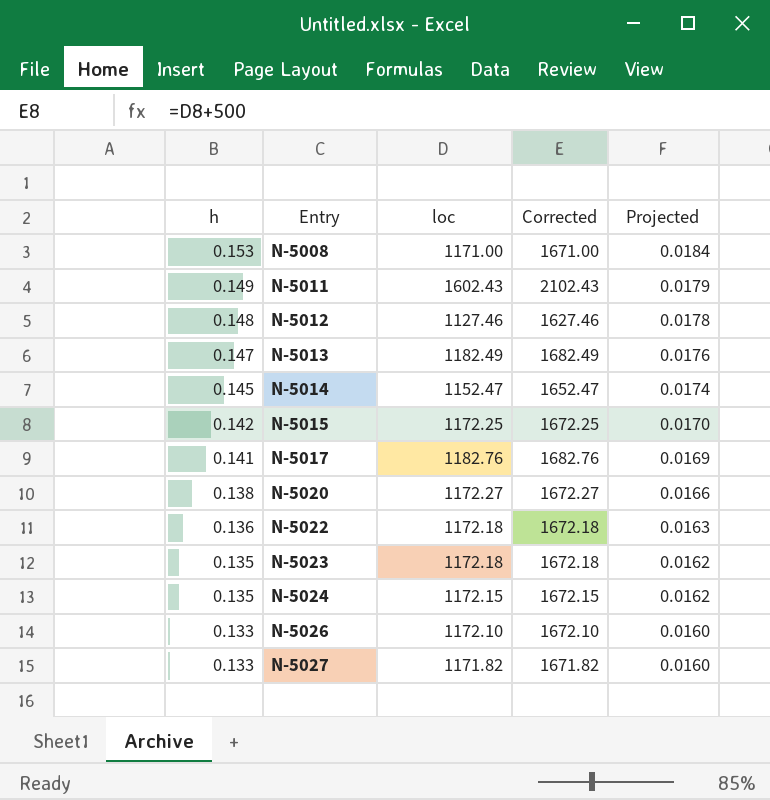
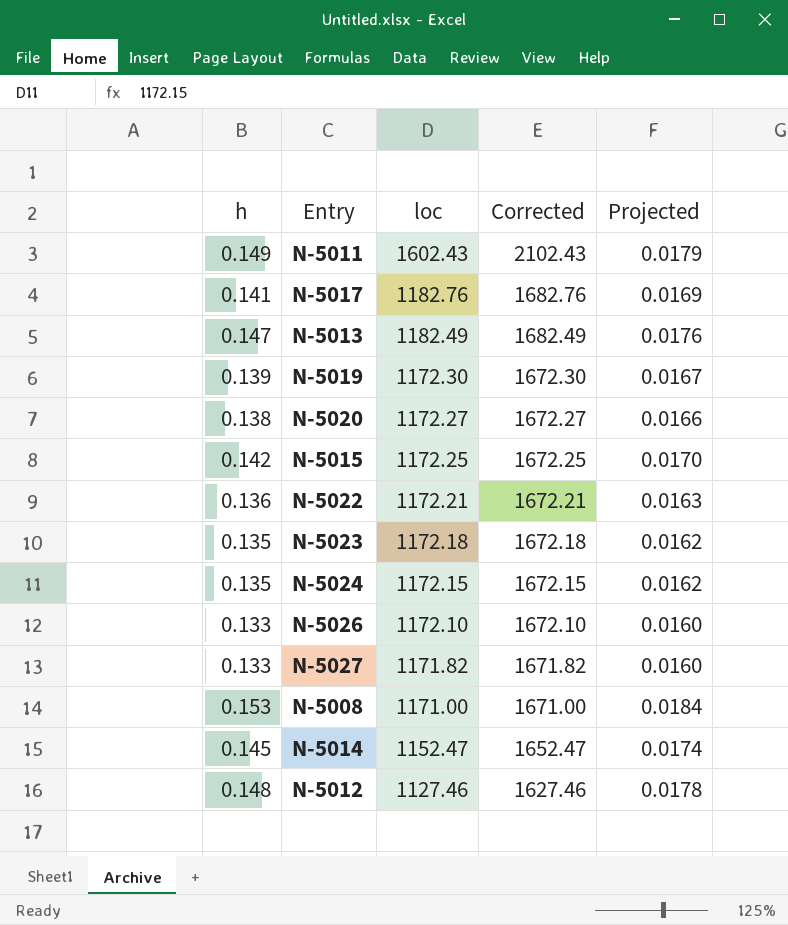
row order: h descending -> loc descending
row N-5019: none -> 0.139 | 1172.30 | 1672.30 | 0.0167
N-5022 | loc: 1172.18 -> 1172.21
N-5022 | Corrected: 1672.18 -> 1672.21

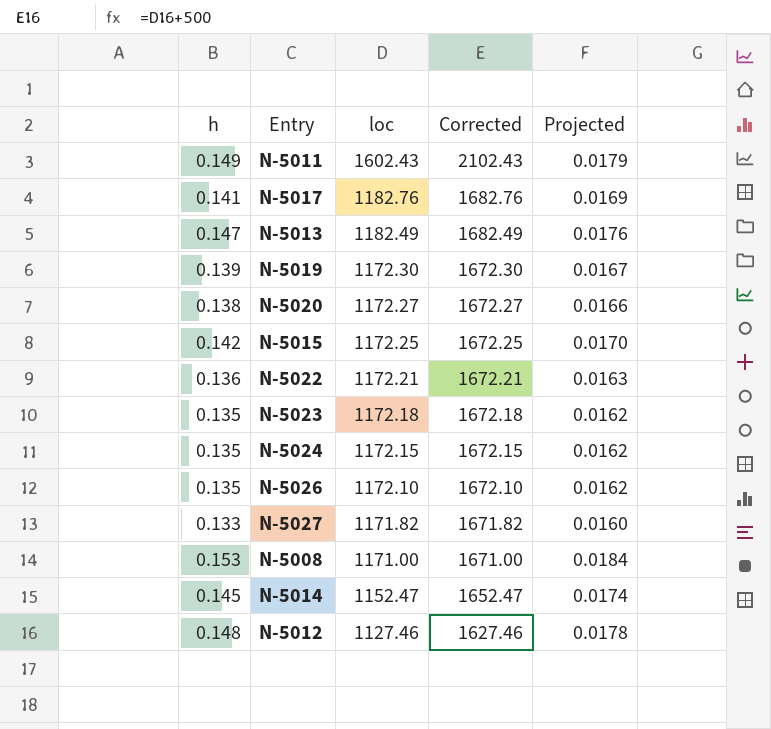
N-5026 | h: 0.133 -> 0.135
N-5026 | Projected: 0.0160 -> 0.0162

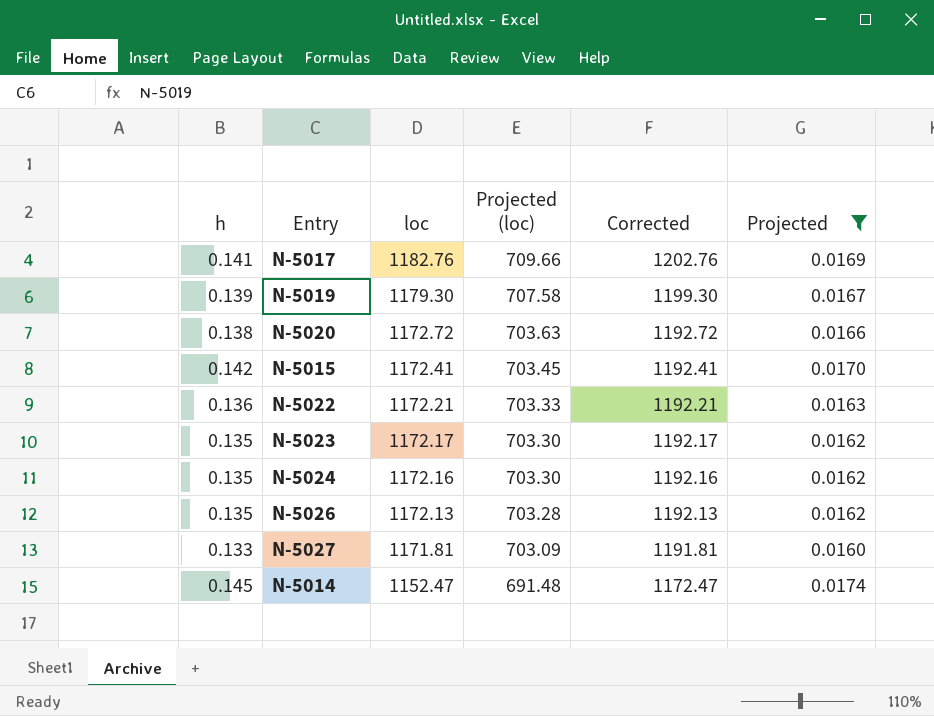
filter: none -> Projected <= 0.0174
column Projected (loc) | formula: none -> [loc] * 0.6
column Corrected | formula: [loc] + 500 -> [loc] + 20
N-5019 | loc: 1172.30 -> 1179.30
N-5020 | loc: 1172.27 -> 1172.72
N-5015 | loc: 1172.25 -> 1172.41
N-5023 | loc: 1172.18 -> 1172.17
N-5024 | loc: 1172.15 -> 1172.16
N-5026 | loc: 1172.10 -> 1172.13
N-5027 | loc: 1171.82 -> 1171.81

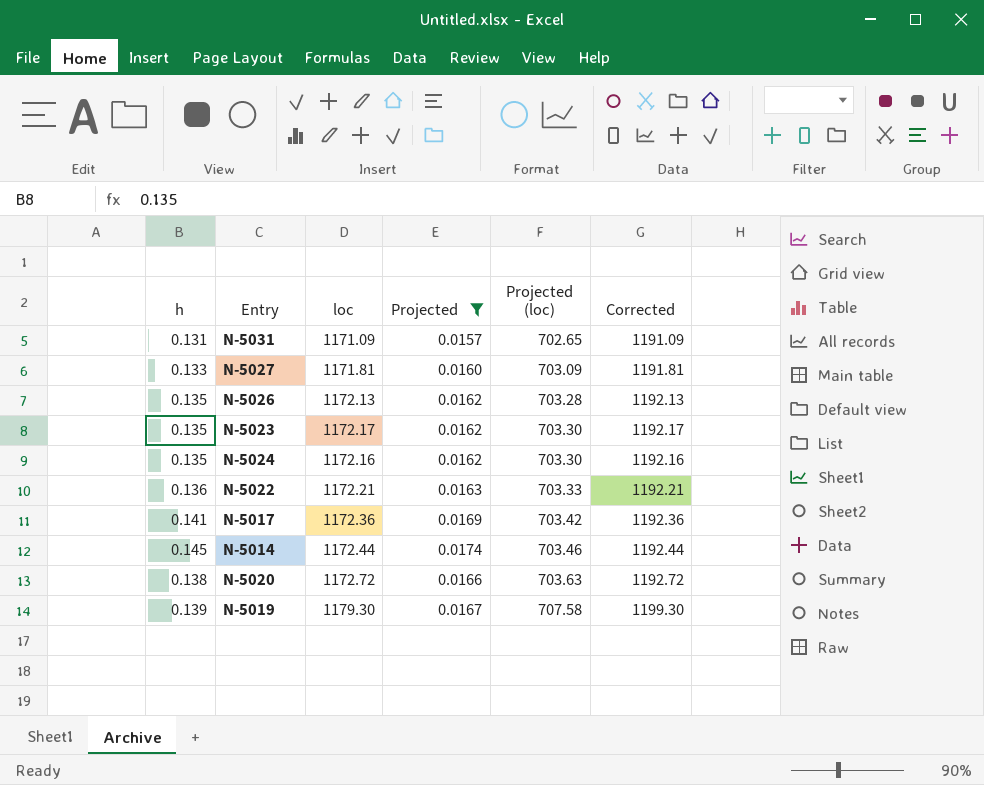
row order: loc descending -> Projected (loc) ascending
column Projected | position: 6 -> 4
row N-5015: 0.142 | 1172.41 | 703.45 | 1192.41 | 0.0170 -> none
row N-5031: none -> 0.131 | 1171.09 | 0.0157 | 702.65 | 1191.09
N-5017 | loc: 1182.76 -> 1172.36
N-5017 | Projected (loc): 709.66 -> 703.42
N-5017 | Corrected: 1202.76 -> 1192.36
N-5014 | loc: 1152.47 -> 1172.44
N-5014 | Projected (loc): 691.48 -> 703.46
N-5014 | Corrected: 1172.47 -> 1192.44

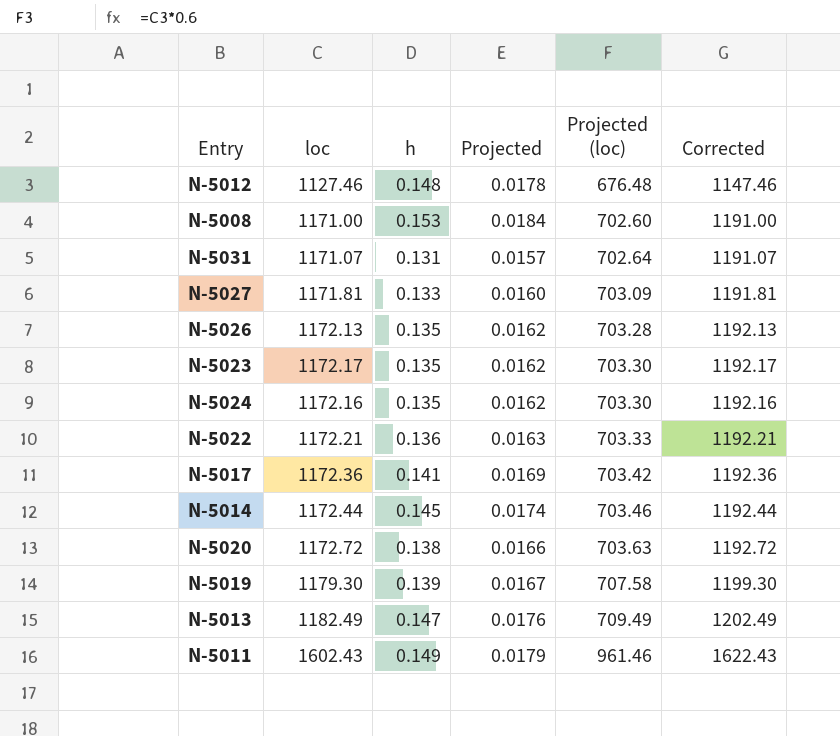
filter: Projected <= 0.0174 -> none
column h | position: 1 -> 3
N-5031 | loc: 1171.09 -> 1171.07
N-5031 | Projected (loc): 702.65 -> 702.64
N-5031 | Corrected: 1191.09 -> 1191.07

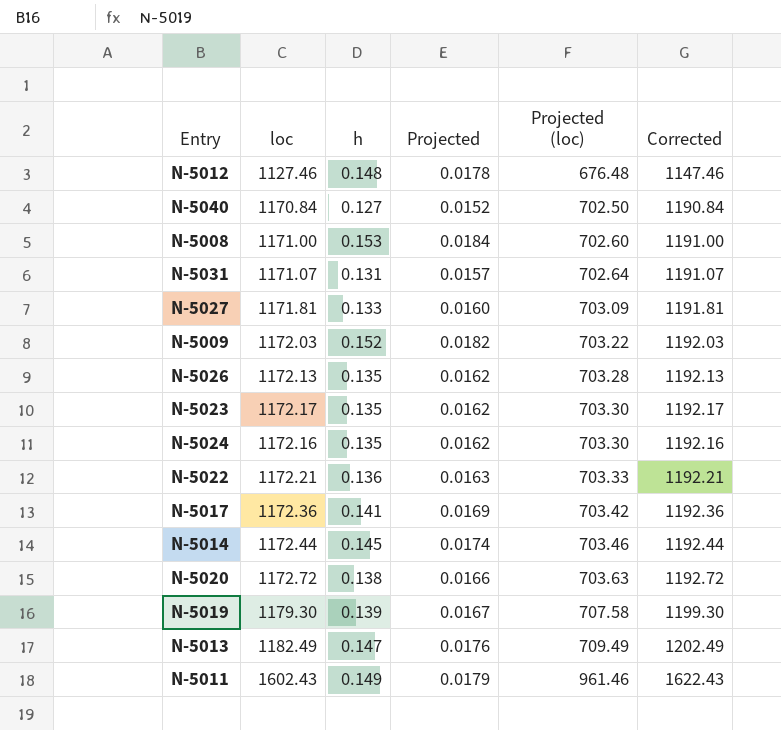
row N-5040: none -> 1170.84 | 0.127 | 0.0152 | 702.50 | 1190.84
row N-5009: none -> 1172.03 | 0.152 | 0.0182 | 703.22 | 1192.03

